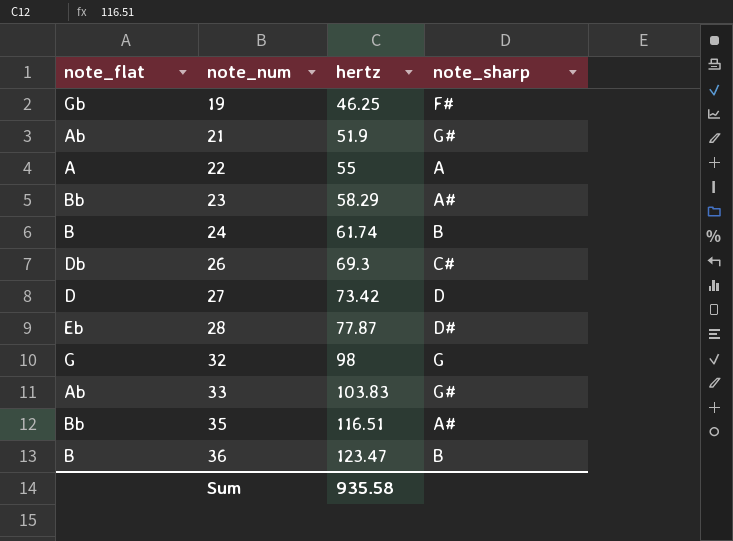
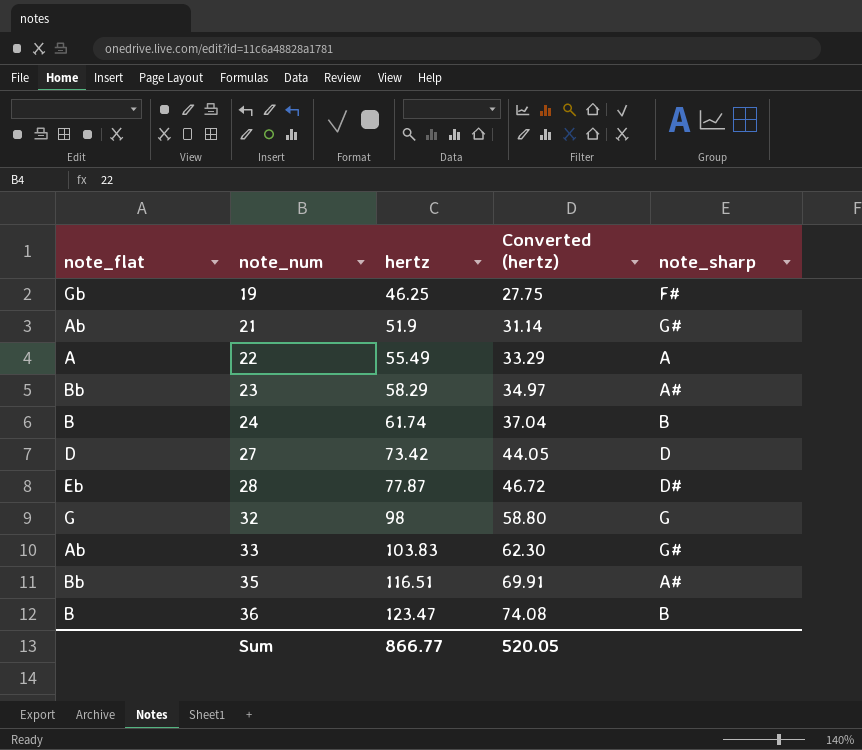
column Converted (hertz) | formula: none -> [hertz] * 0.6
row 26: Db | 69.3 | C# -> none
22 | hertz: 55 -> 55.49
Sum | hertz: 935.58 -> 866.77

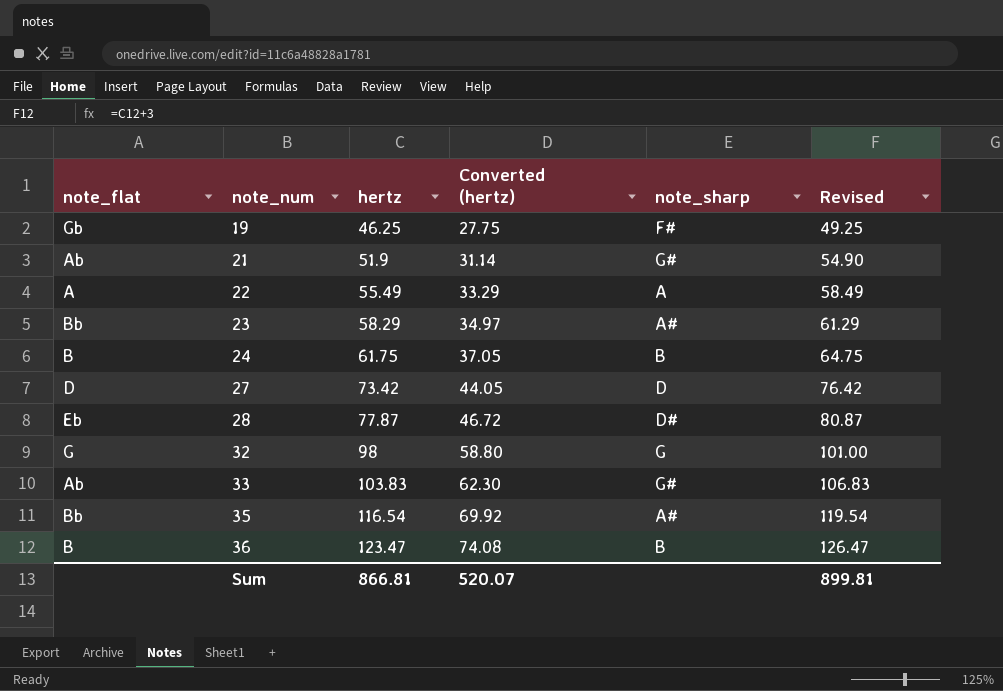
column Revised | formula: none -> [hertz] + 3
24 | hertz: 61.74 -> 61.75
24 | Converted (hertz): 37.04 -> 37.05
35 | hertz: 116.51 -> 116.54
35 | Converted (hertz): 69.91 -> 69.92
Sum | hertz: 866.77 -> 866.81
Sum | Converted (hertz): 520.05 -> 520.07

